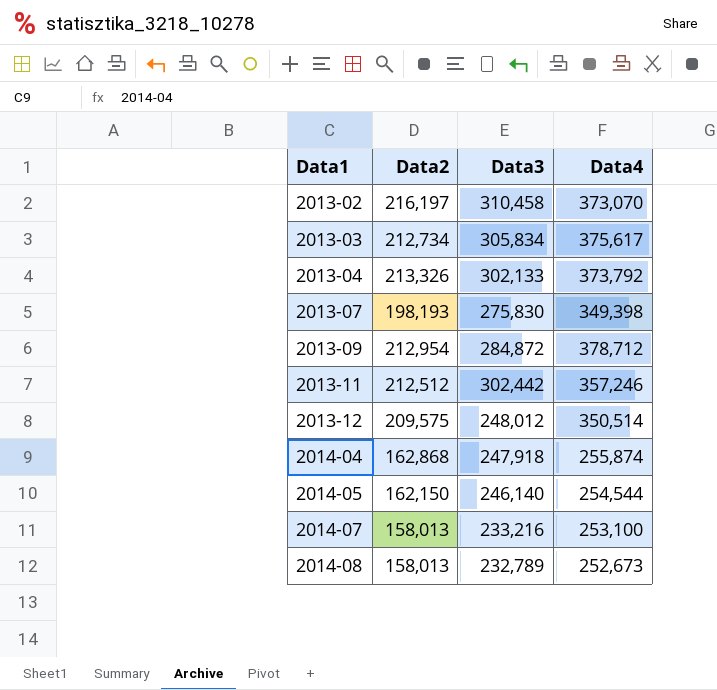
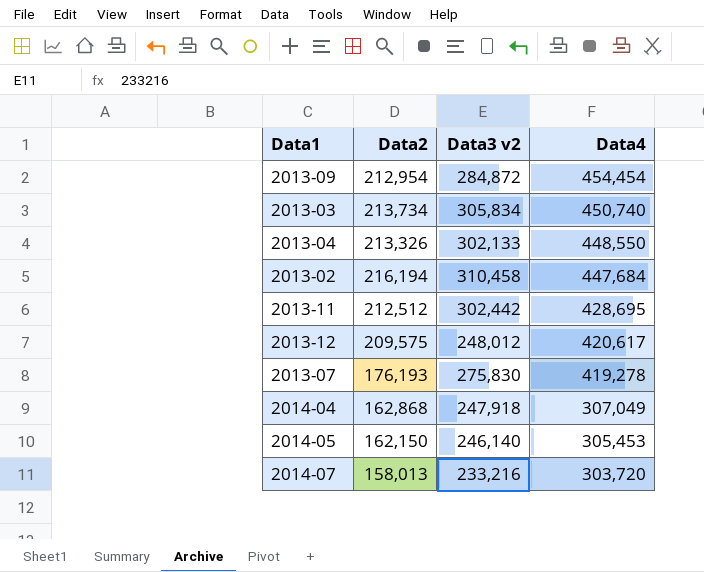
row order: Data1 ascending -> Data4 descending
column name: Data3 -> Data3 v2
row 2014-08: 158,013 | 232,789 | 252,673 -> none
2013-09 | Data4: 378,712 -> 454,454
2013-03 | Data2: 212,734 -> 213,734
2013-03 | Data4: 375,617 -> 450,740
2013-04 | Data4: 373,792 -> 448,550
2013-02 | Data2: 216,197 -> 216,194
2013-02 | Data4: 373,070 -> 447,684
2013-11 | Data4: 357,246 -> 428,695
2013-12 | Data4: 350,514 -> 420,617
2013-07 | Data2: 198,193 -> 176,193
2013-07 | Data4: 349,398 -> 419,278
2014-04 | Data4: 255,874 -> 307,049
2014-05 | Data4: 254,544 -> 305,453
2014-07 | Data4: 253,100 -> 303,720

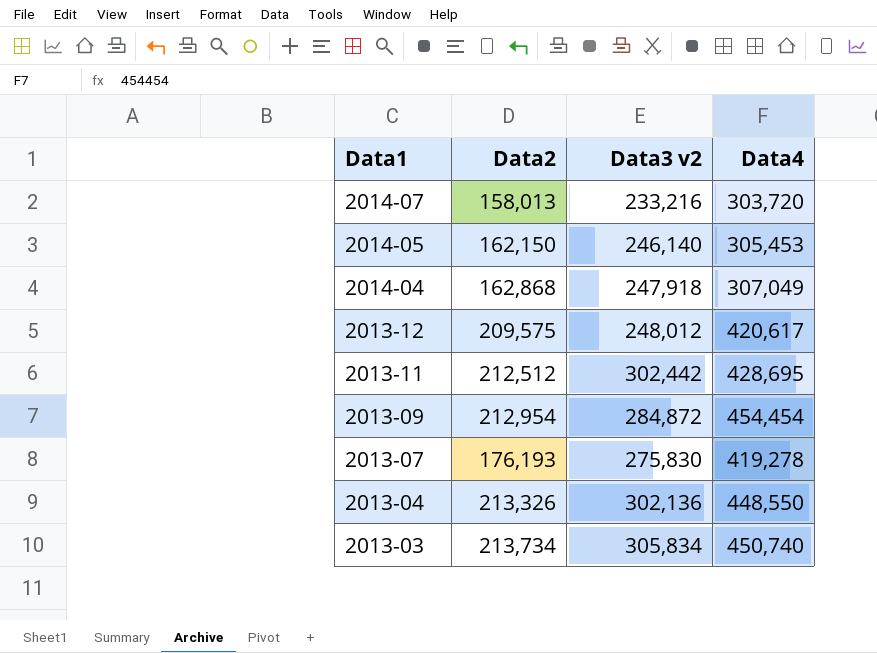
row order: Data4 descending -> Data1 descending
row 2013-02: 216,194 | 310,458 | 447,684 -> none
2013-04 | Data3 v2: 302,133 -> 302,136

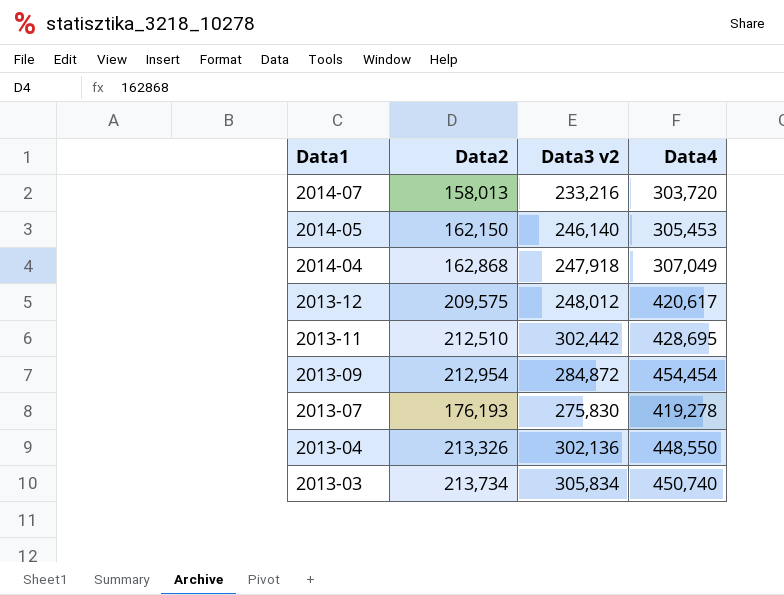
2013-11 | Data2: 212,512 -> 212,510

